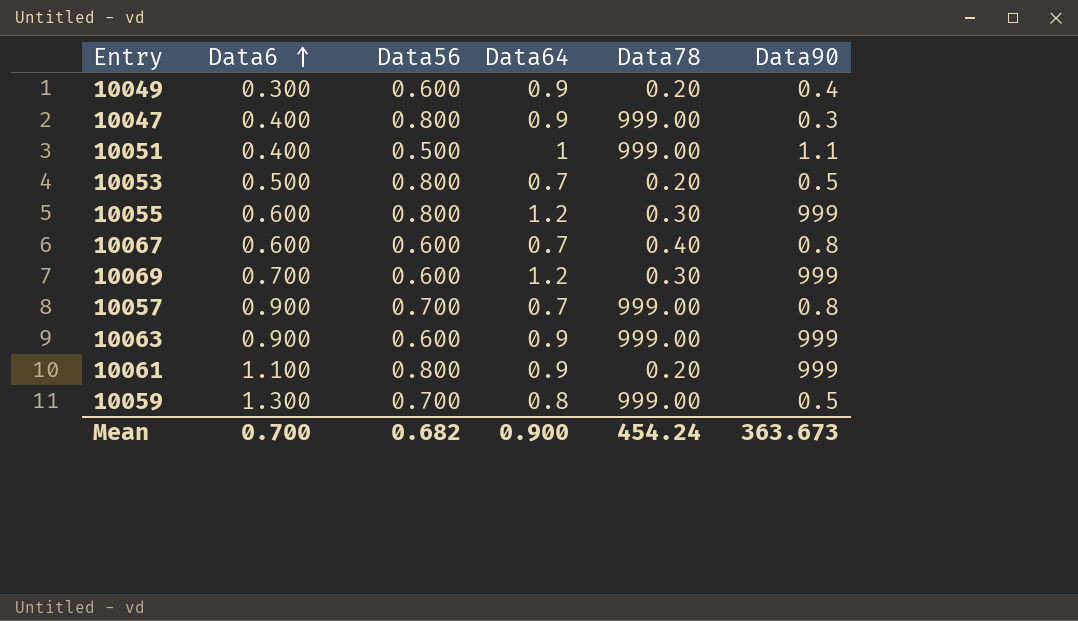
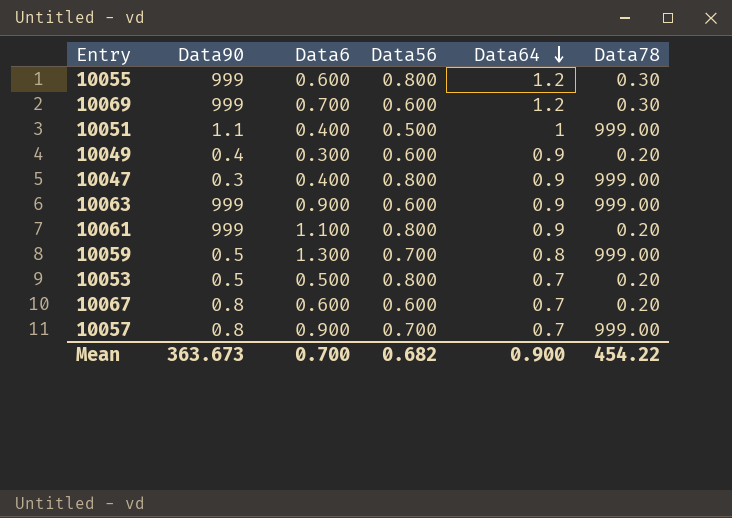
row order: Data6 ascending -> Data64 descending
column Data90 | position: 6 -> 2
10067 | Data78: 0.40 -> 0.20
Mean | Data78: 454.24 -> 454.22

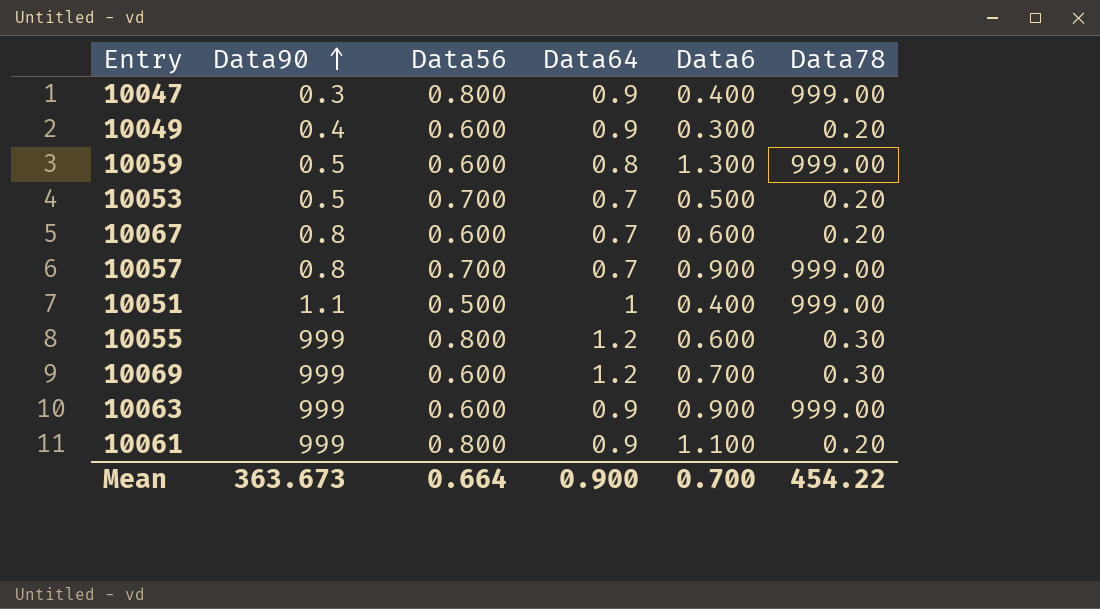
row order: Data64 descending -> Data90 ascending
column Data6 | position: 3 -> 5
10059 | Data56: 0.700 -> 0.600
10053 | Data56: 0.800 -> 0.700
Mean | Data56: 0.682 -> 0.664

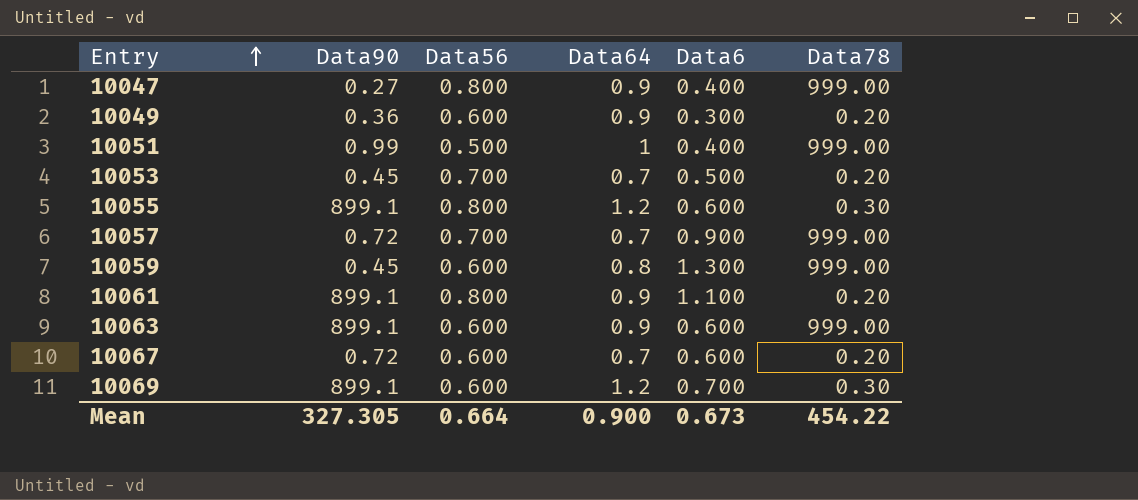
row order: Data90 ascending -> Entry ascending
10047 | Data90: 0.3 -> 0.27
10049 | Data90: 0.4 -> 0.36
10051 | Data90: 1.1 -> 0.99
10053 | Data90: 0.5 -> 0.45
10055 | Data90: 999 -> 899.1
10057 | Data90: 0.8 -> 0.72
10059 | Data90: 0.5 -> 0.45
10061 | Data90: 999 -> 899.1
10063 | Data90: 999 -> 899.1
10063 | Data6: 0.900 -> 0.600
10067 | Data90: 0.8 -> 0.72
10069 | Data90: 999 -> 899.1
Mean | Data90: 363.673 -> 327.305
Mean | Data6: 0.700 -> 0.673

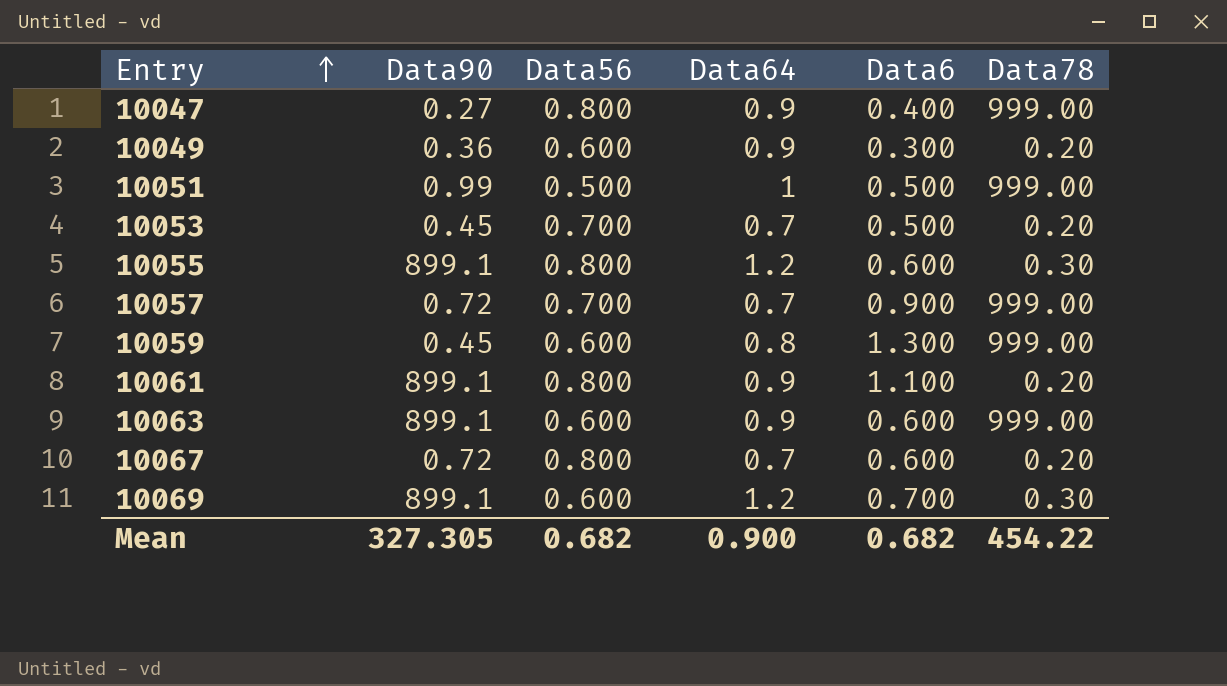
10051 | Data6: 0.400 -> 0.500
10067 | Data56: 0.600 -> 0.800
Mean | Data56: 0.664 -> 0.682
Mean | Data6: 0.673 -> 0.682

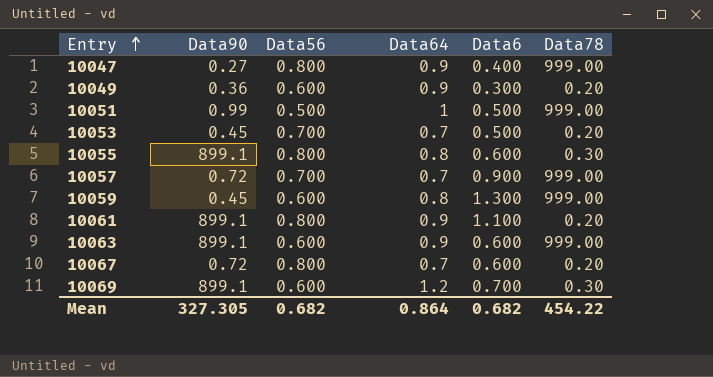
10055 | Data64: 1.2 -> 0.8
Mean | Data64: 0.900 -> 0.864

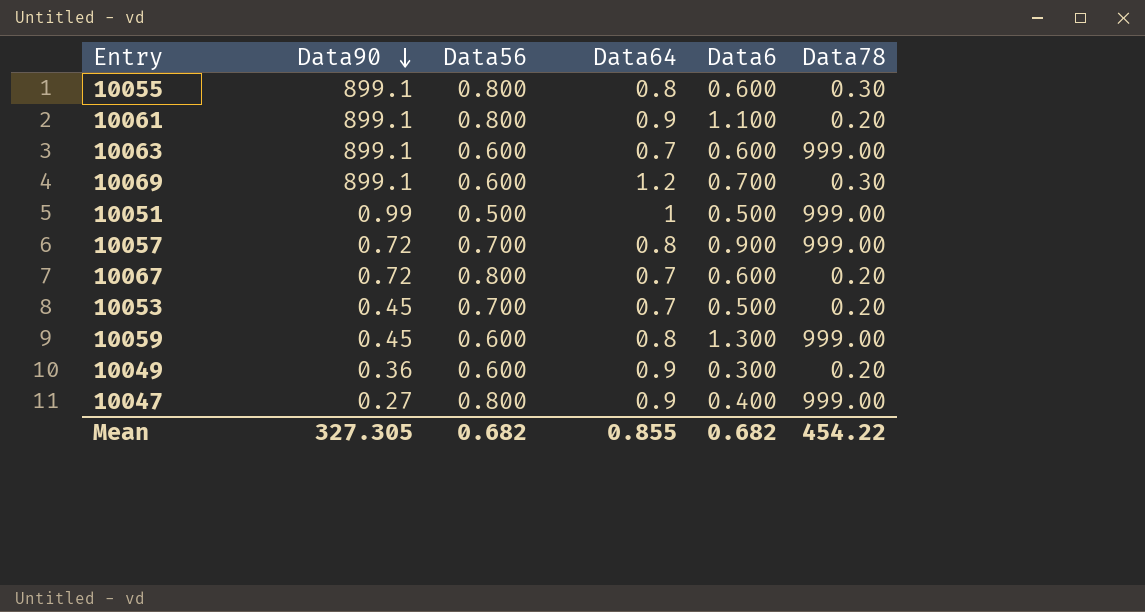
row order: Entry ascending -> Data90 descending
10063 | Data64: 0.9 -> 0.7
10057 | Data64: 0.7 -> 0.8
Mean | Data64: 0.864 -> 0.855

